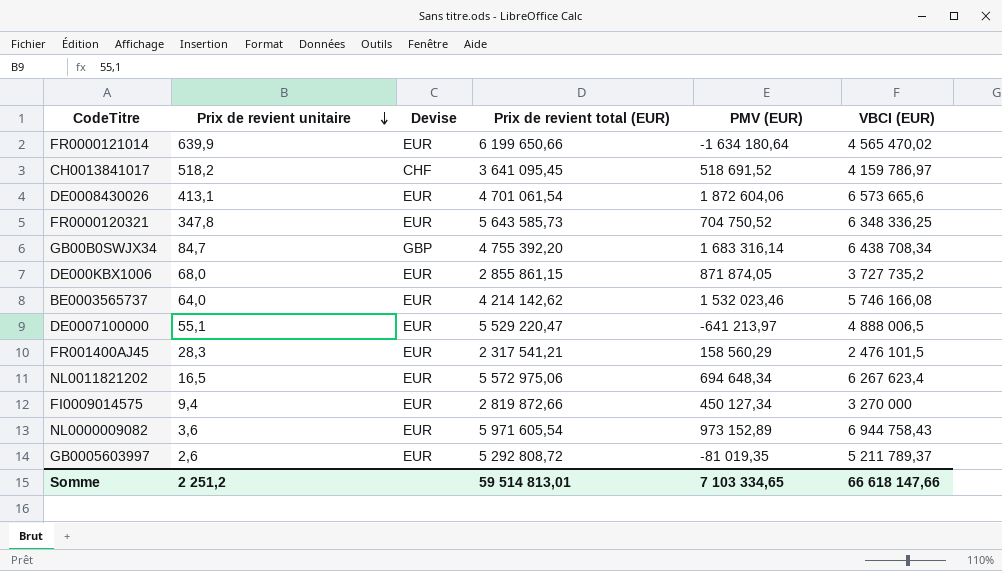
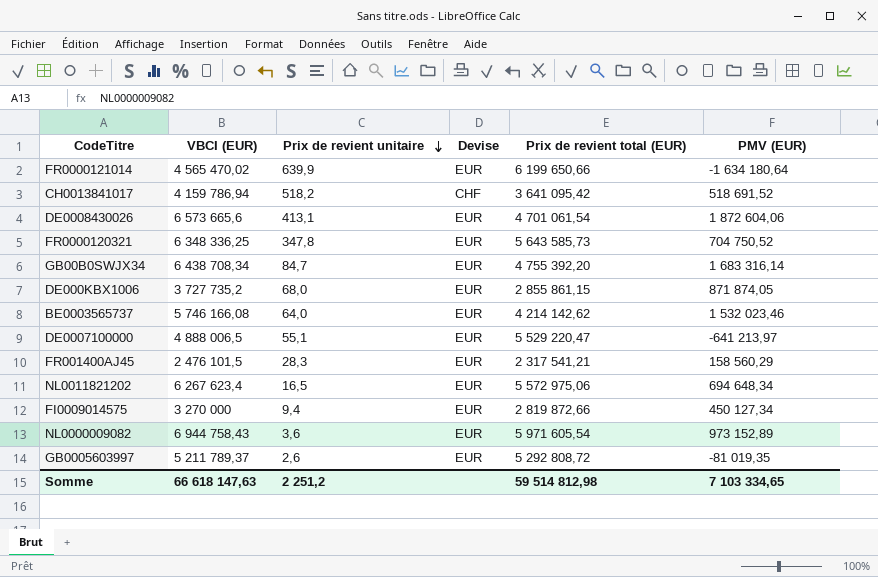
column VBCI (EUR) | position: 6 -> 2
CH0013841017 | VBCI (EUR): 4 159 786,97 -> 4 159 786,94
CH0013841017 | Prix de revient total (EUR): 3 641 095,45 -> 3 641 095,42
GB00B0SWJX34 | Devise: GBP -> EUR
Somme | VBCI (EUR): 66 618 147,66 -> 66 618 147,63
Somme | Prix de revient total (EUR): 59 514 813,01 -> 59 514 812,98

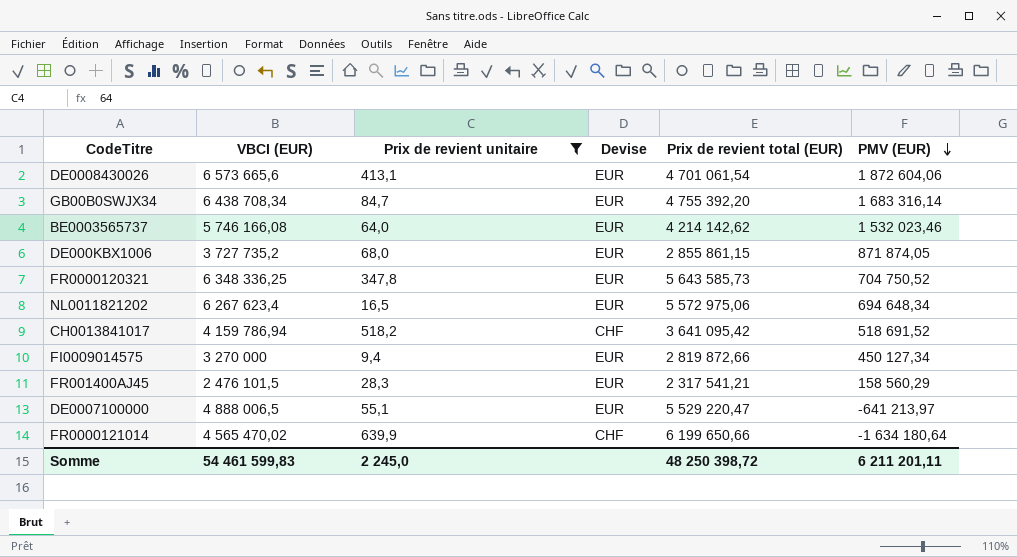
filter: none -> Prix de revient unitaire >= 9,4
row order: Prix de revient unitaire descending -> PMV (EUR) descending
FR0000121014 | Devise: EUR -> CHF
Somme | VBCI (EUR): 66 618 147,63 -> 54 461 599,83
Somme | Prix de revient unitaire: 2 251,2 -> 2 245,0
Somme | Prix de revient total (EUR): 59 514 812,98 -> 48 250 398,72
Somme | PMV (EUR): 7 103 334,65 -> 6 211 201,11

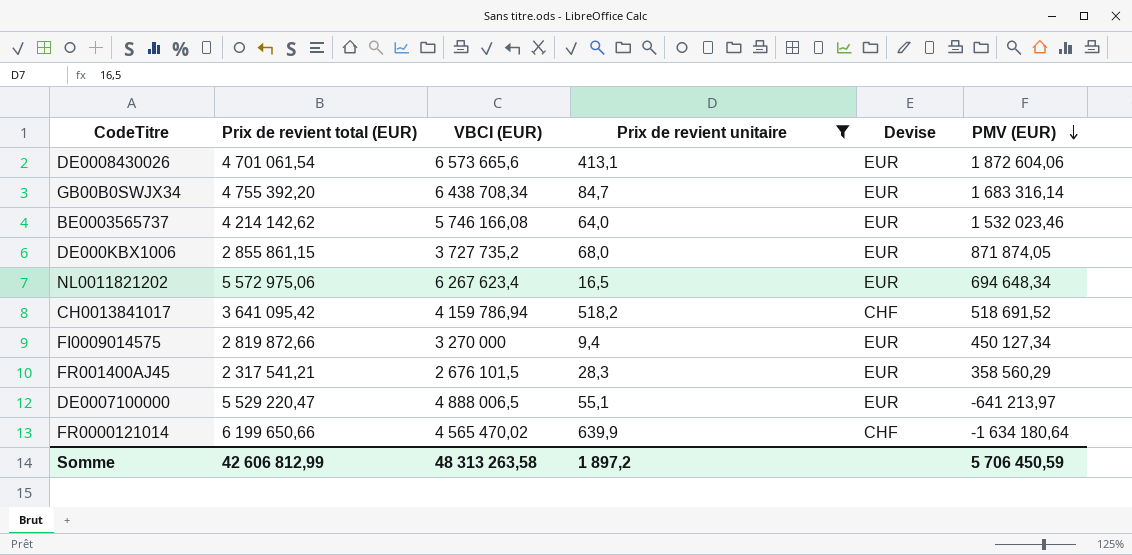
column Prix de revient total (EUR) | position: 5 -> 2
row FR0000120321: 6 348 336,25 | 347,8 | EUR | 5 643 585,73 | 704 750,52 -> none
FR001400AJ45 | VBCI (EUR): 2 476 101,5 -> 2 676 101,5
FR001400AJ45 | PMV (EUR): 158 560,29 -> 358 560,29
Somme | Prix de revient total (EUR): 48 250 398,72 -> 42 606 812,99
Somme | VBCI (EUR): 54 461 599,83 -> 48 313 263,58
Somme | Prix de revient unitaire: 2 245,0 -> 1 897,2
Somme | PMV (EUR): 6 211 201,11 -> 5 706 450,59

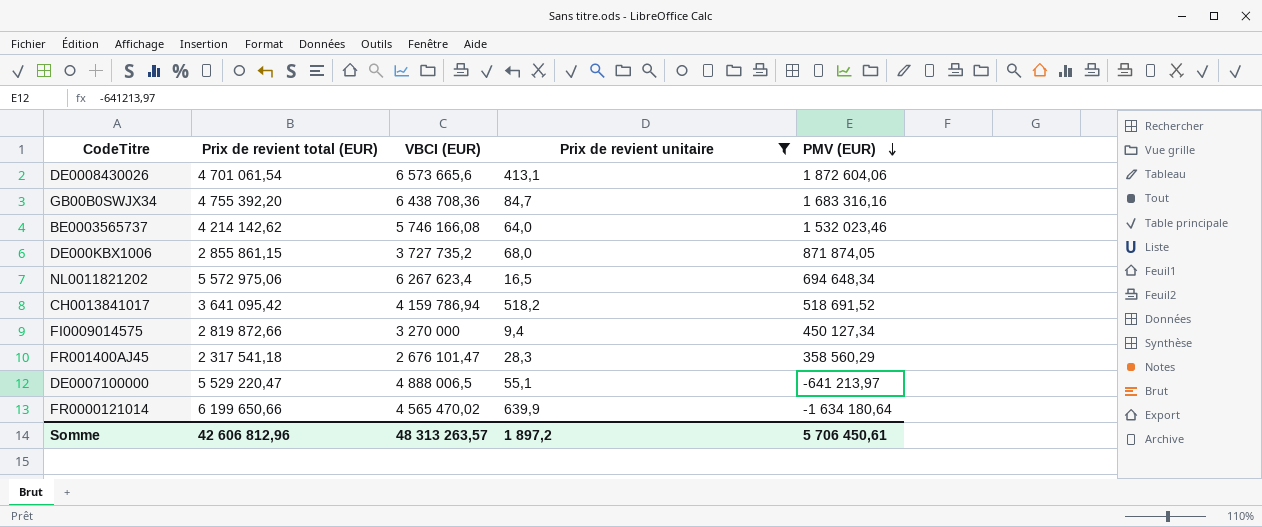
column Devise | position: 5 -> none
GB00B0SWJX34 | VBCI (EUR): 6 438 708,34 -> 6 438 708,36
GB00B0SWJX34 | PMV (EUR): 1 683 316,14 -> 1 683 316,16
FR001400AJ45 | Prix de revient total (EUR): 2 317 541,21 -> 2 317 541,18
FR001400AJ45 | VBCI (EUR): 2 676 101,5 -> 2 676 101,47
Somme | Prix de revient total (EUR): 42 606 812,99 -> 42 606 812,96
Somme | VBCI (EUR): 48 313 263,58 -> 48 313 263,57
Somme | PMV (EUR): 5 706 450,59 -> 5 706 450,61

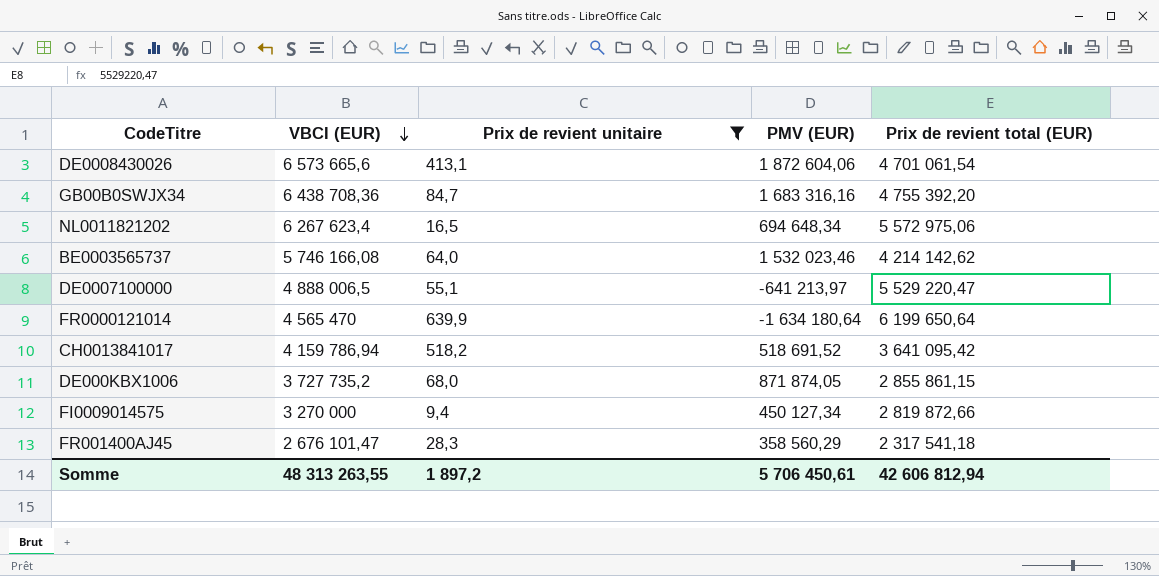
row order: PMV (EUR) descending -> VBCI (EUR) descending
column Prix de revient total (EUR) | position: 2 -> 5
FR0000121014 | VBCI (EUR): 4 565 470,02 -> 4 565 470
FR0000121014 | Prix de revient total (EUR): 6 199 650,66 -> 6 199 650,64
Somme | VBCI (EUR): 48 313 263,57 -> 48 313 263,55
Somme | Prix de revient total (EUR): 42 606 812,96 -> 42 606 812,94

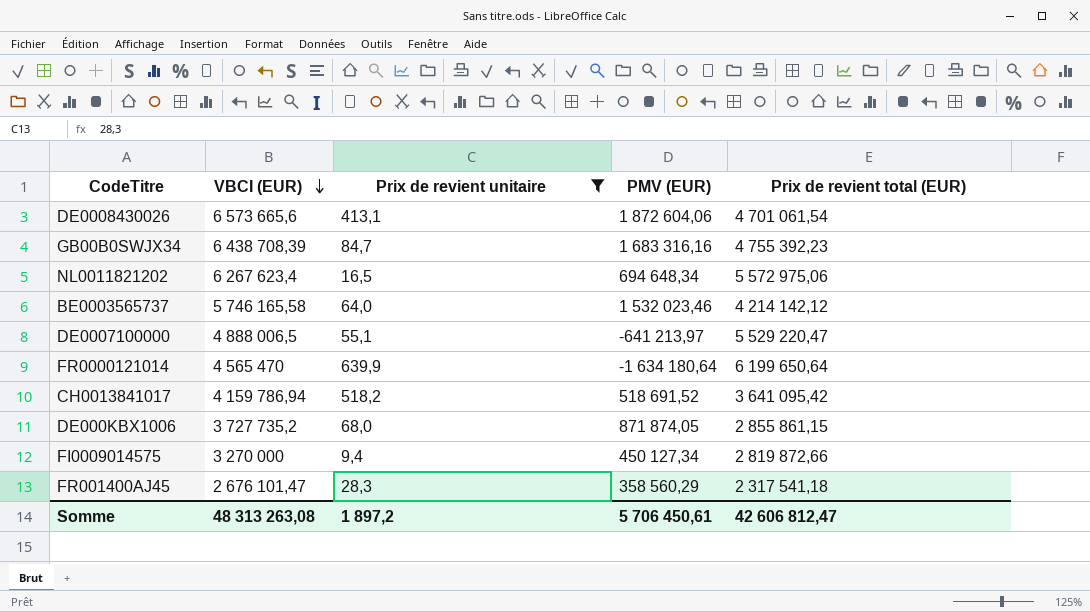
GB00B0SWJX34 | VBCI (EUR): 6 438 708,36 -> 6 438 708,39
GB00B0SWJX34 | Prix de revient total (EUR): 4 755 392,20 -> 4 755 392,23
BE0003565737 | VBCI (EUR): 5 746 166,08 -> 5 746 165,58
BE0003565737 | Prix de revient total (EUR): 4 214 142,62 -> 4 214 142,12
Somme | VBCI (EUR): 48 313 263,55 -> 48 313 263,08
Somme | Prix de revient total (EUR): 42 606 812,94 -> 42 606 812,47

